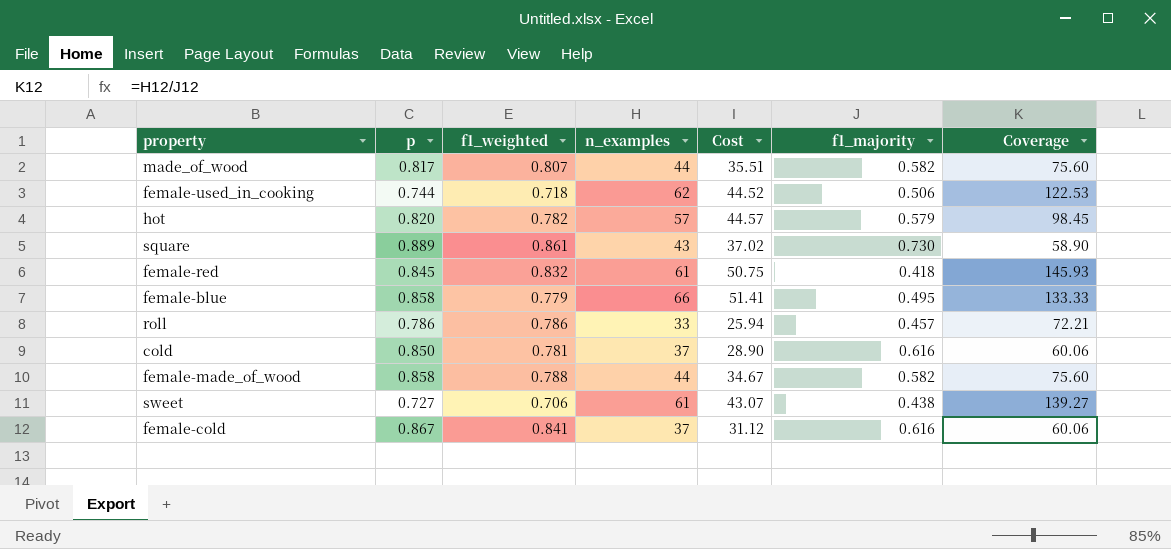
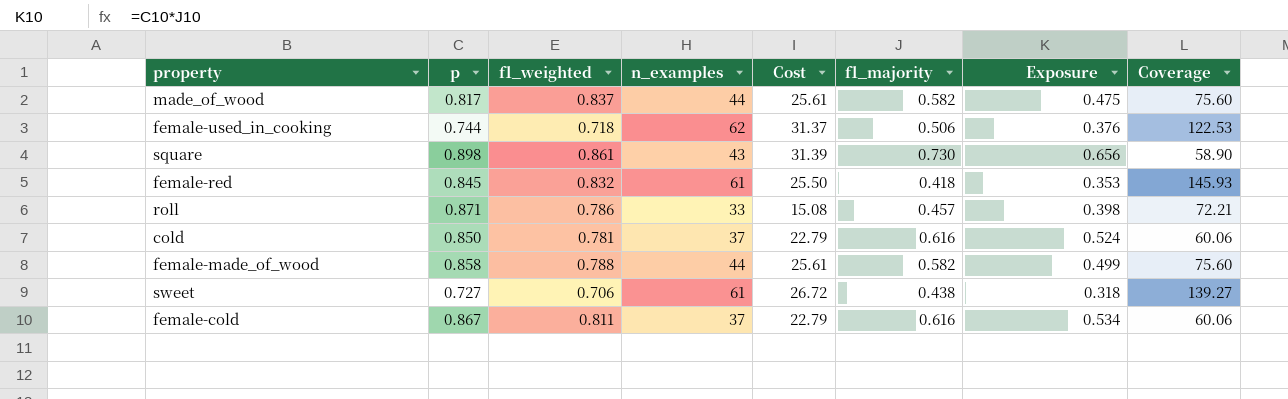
column Cost | formula: [f1_weighted] * [n_examples] -> [n_examples] * [f1_majority]
column Exposure | formula: none -> [p] * [f1_majority]
row hot: 0.820 | 0.782 | 57 | 44.57 | 0.579 | 98.45 -> none
row female-blue: 0.858 | 0.779 | 66 | 51.41 | 0.495 | 133.33 -> none
made_of_wood | f1_weighted: 0.807 -> 0.837
square | p: 0.889 -> 0.898
roll | p: 0.786 -> 0.871
female-cold | f1_weighted: 0.841 -> 0.811

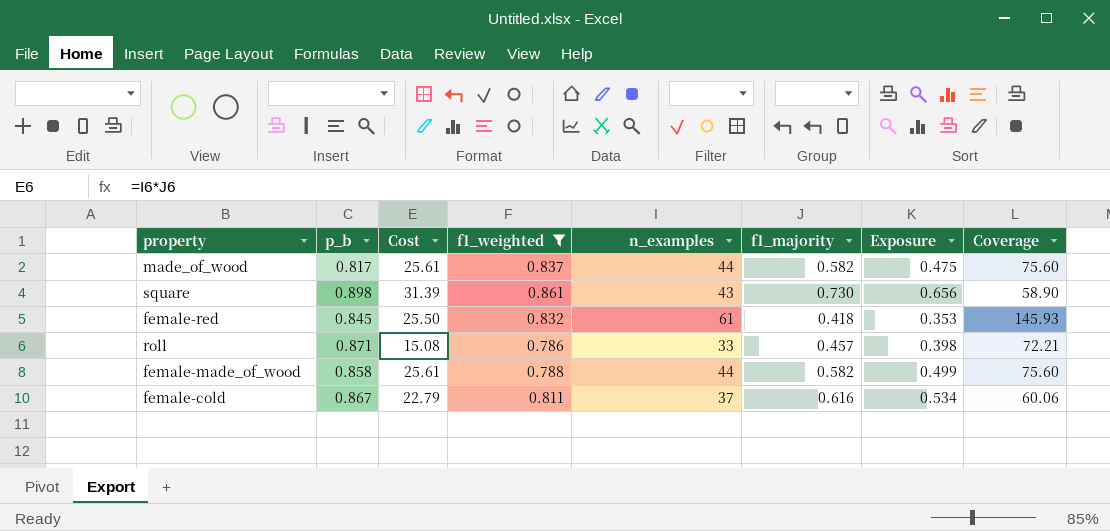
filter: none -> f1_weighted >= 0.786
column name: p -> p_b
column Cost | position: 5 -> 3

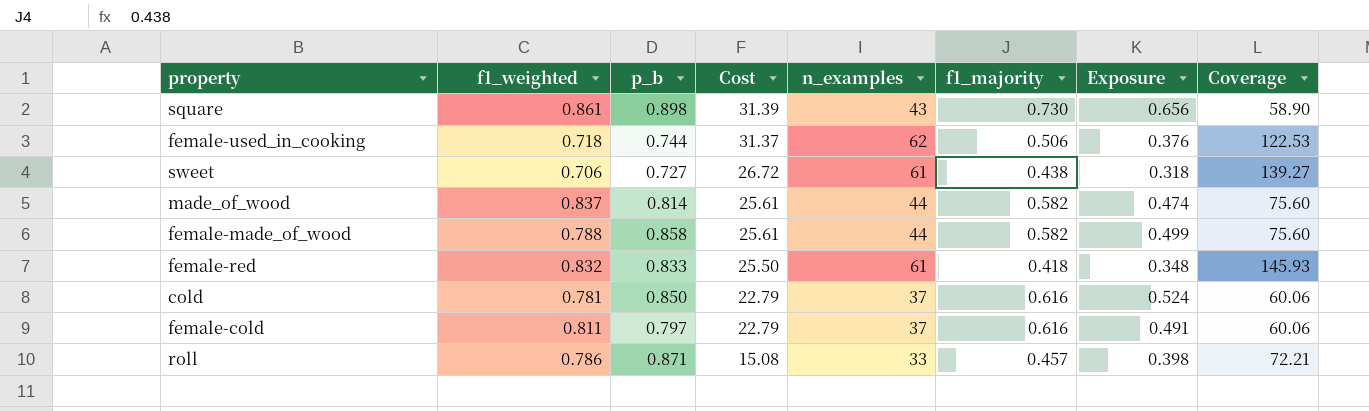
filter: f1_weighted >= 0.786 -> none
row order: none -> Cost descending
column f1_weighted | position: 4 -> 2
made_of_wood | p_b: 0.817 -> 0.814
made_of_wood | Exposure: 0.475 -> 0.474
female-red | p_b: 0.845 -> 0.833
female-red | Exposure: 0.353 -> 0.348
female-cold | p_b: 0.867 -> 0.797
female-cold | Exposure: 0.534 -> 0.491

